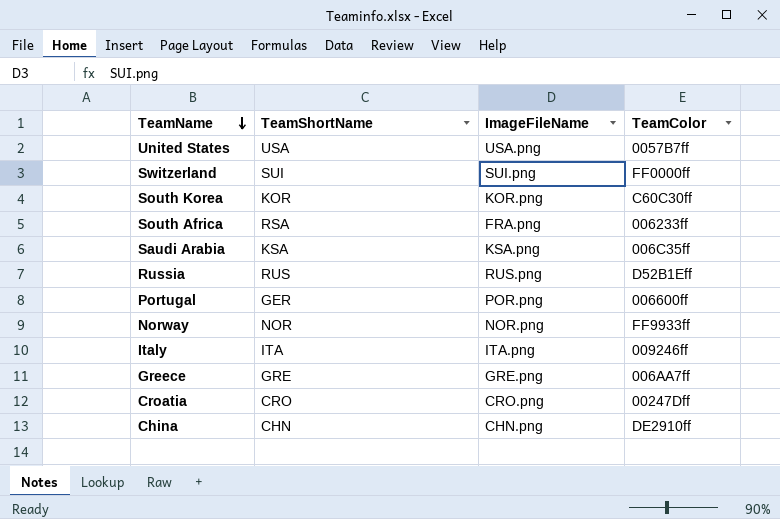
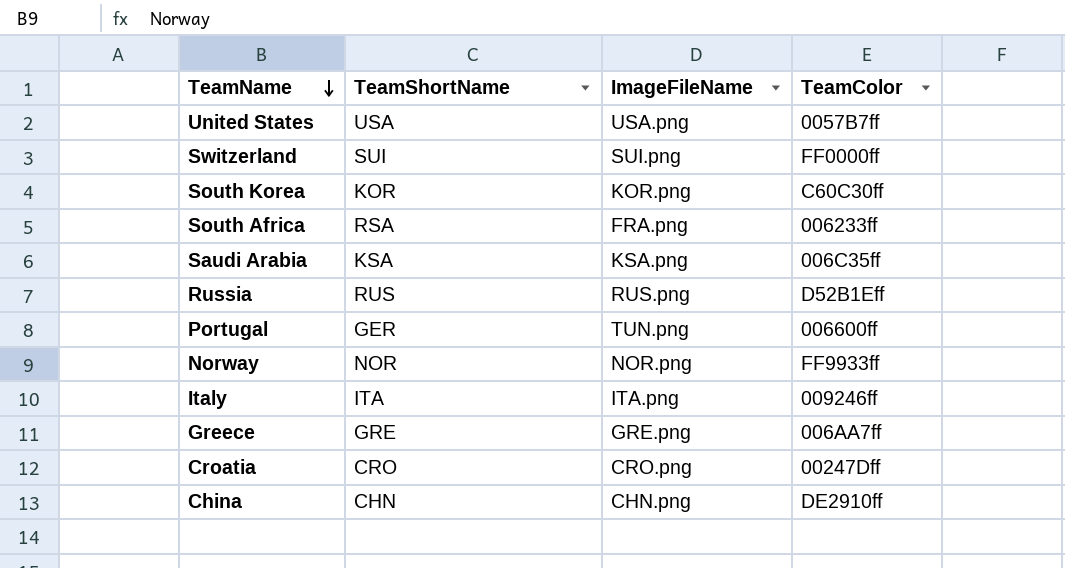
Portugal | ImageFileName: POR.png -> TUN.png

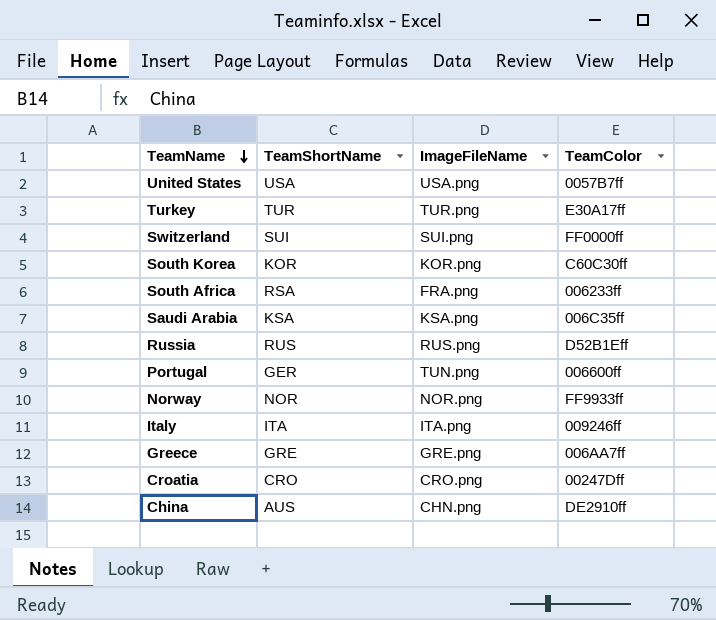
row Turkey: none -> TUR | TUR.png | E30A17ff
China | TeamShortName: CHN -> AUS

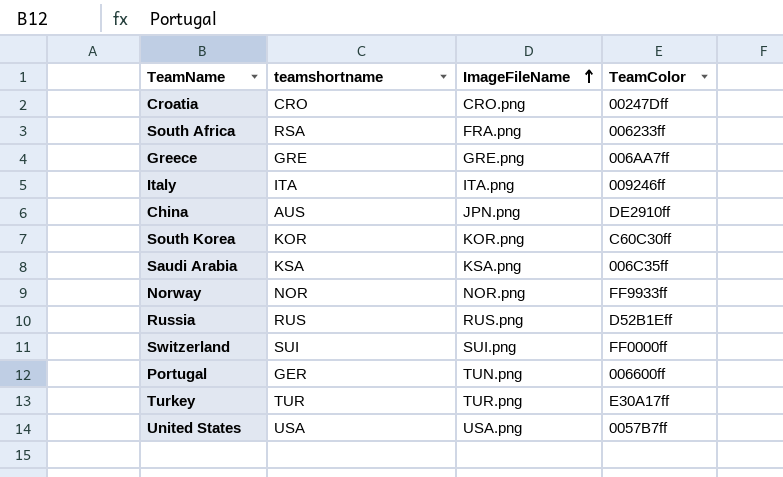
row order: TeamName descending -> ImageFileName ascending
column name: TeamShortName -> teamshortname
China | ImageFileName: CHN.png -> JPN.png

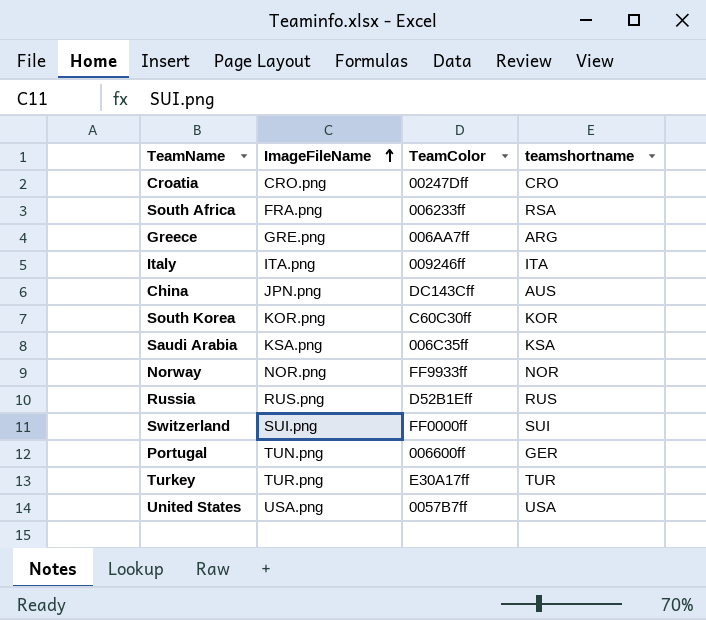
column teamshortname | position: 2 -> 4
Greece | teamshortname: GRE -> ARG
China | TeamColor: DE2910ff -> DC143Cff

